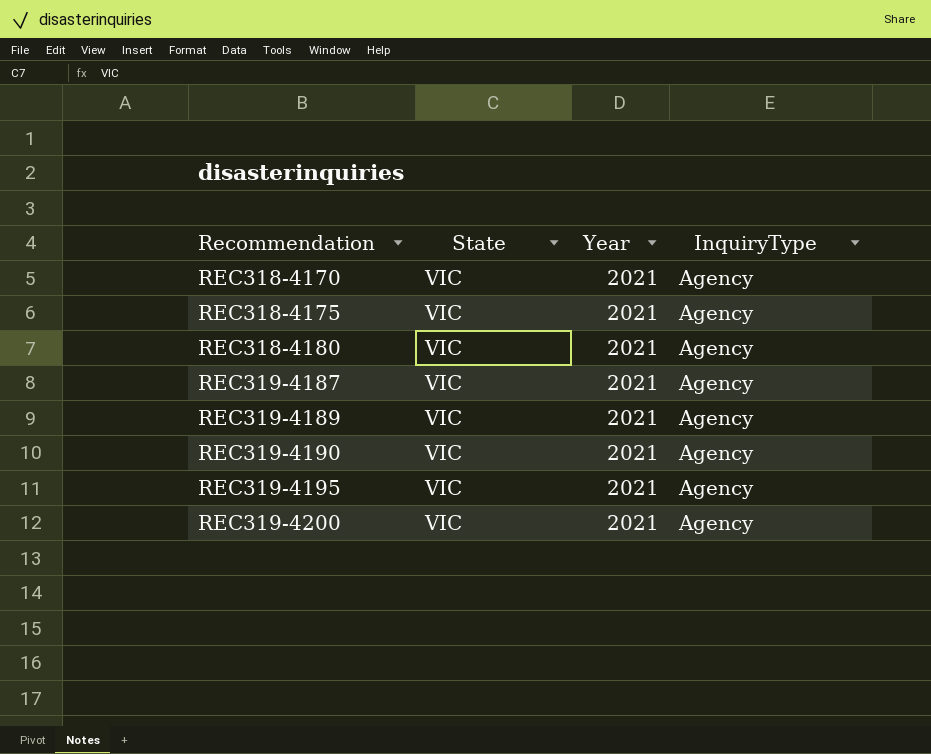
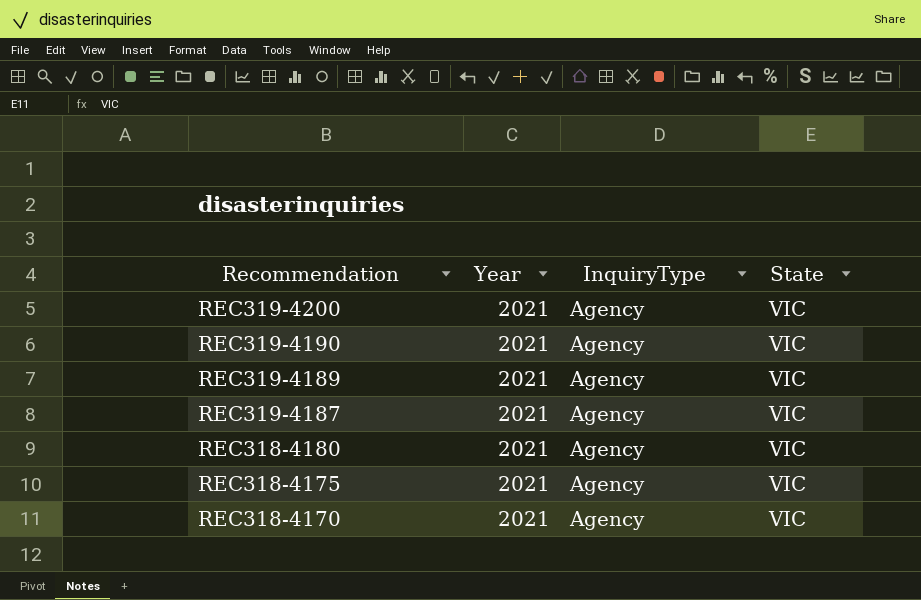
row order: Recommendation ascending -> Recommendation descending
column State | position: 2 -> 4
row REC319-4195: VIC | 2021 | Agency -> none

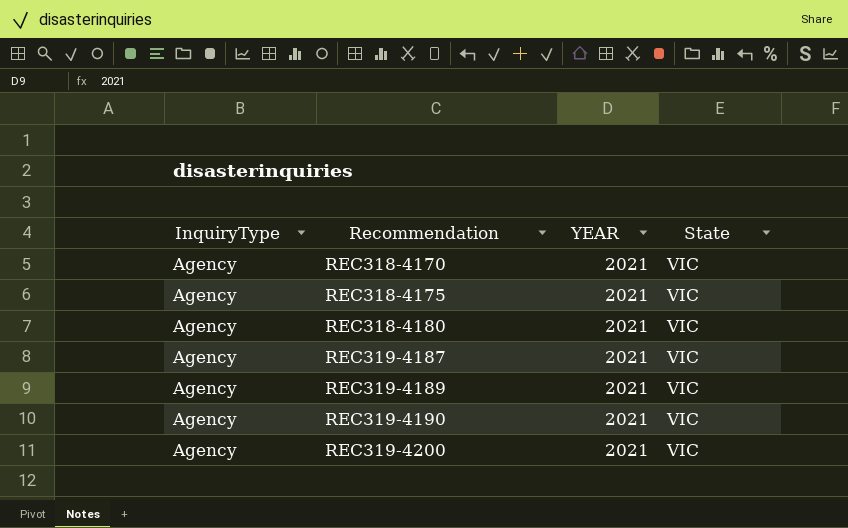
row order: Recommendation descending -> Recommendation ascending
column InquiryType | position: 3 -> 1
column name: Year -> YEAR

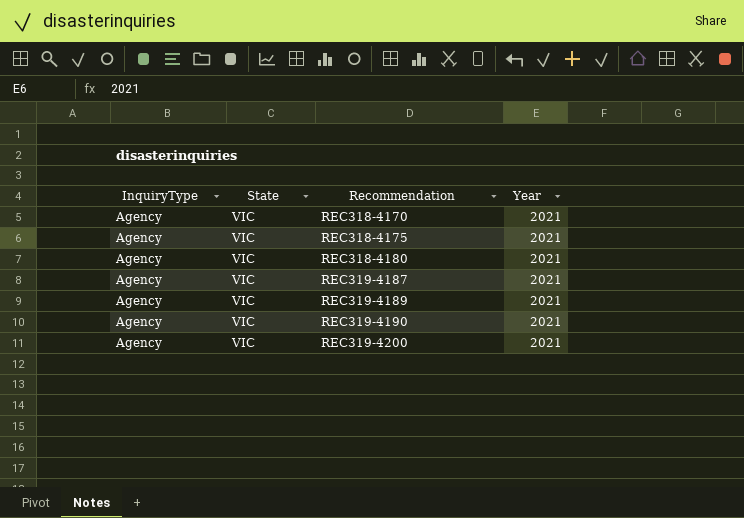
column State | position: 4 -> 2
column name: YEAR -> Year

